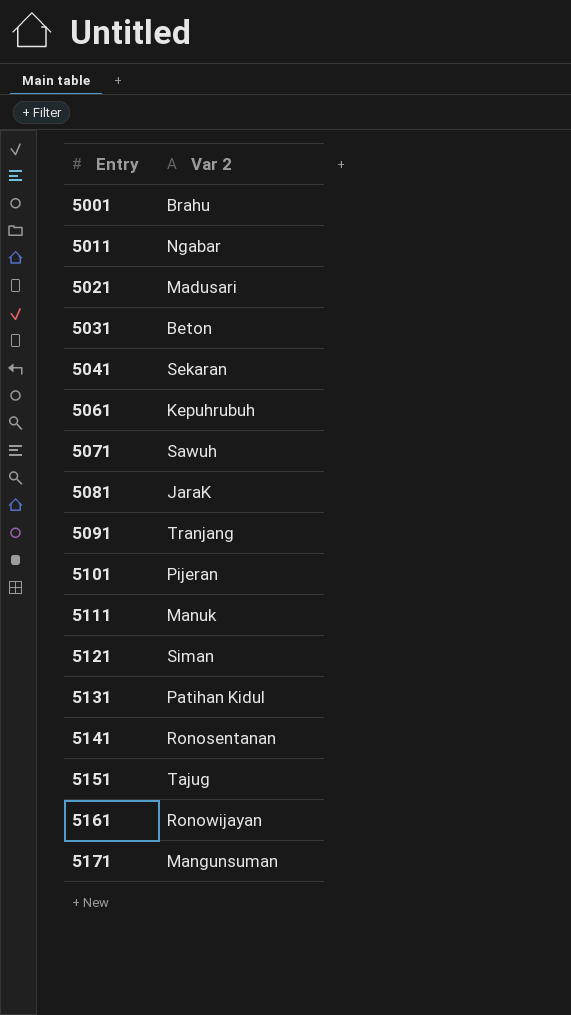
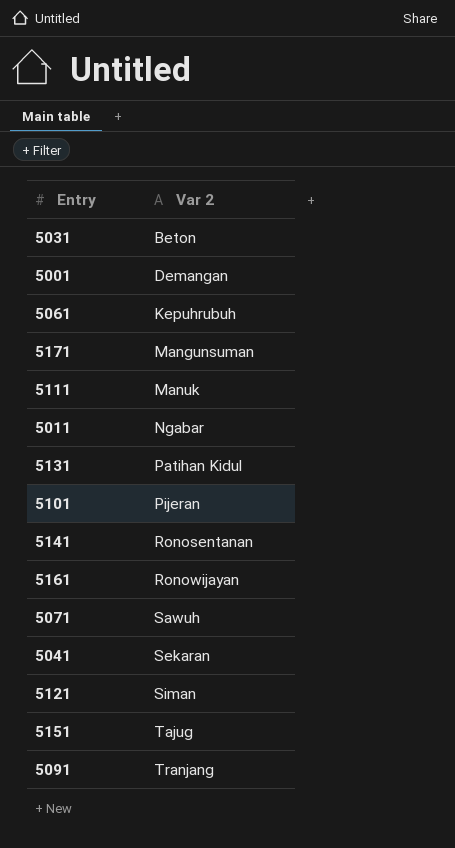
row order: Entry ascending -> Var 2 ascending
row 5021: Madusari -> none
row 5081: JaraK -> none
5001 | Var 2: Brahu -> Demangan

